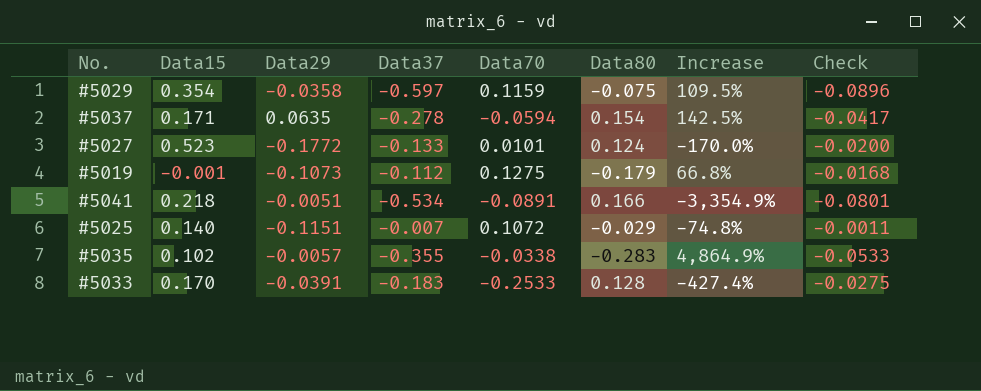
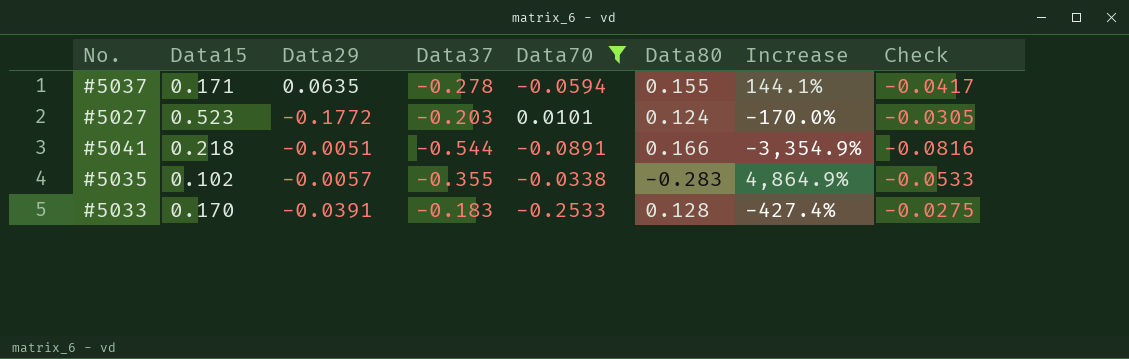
filter: none -> Data70 <= 0.0101
#5037 | Data80: 0.154 -> 0.155
#5037 | Increase: 142.5% -> 144.1%
#5027 | Data37: -0.133 -> -0.203
#5027 | Check: -0.0200 -> -0.0305
#5041 | Data37: -0.534 -> -0.544
#5041 | Check: -0.0801 -> -0.0816

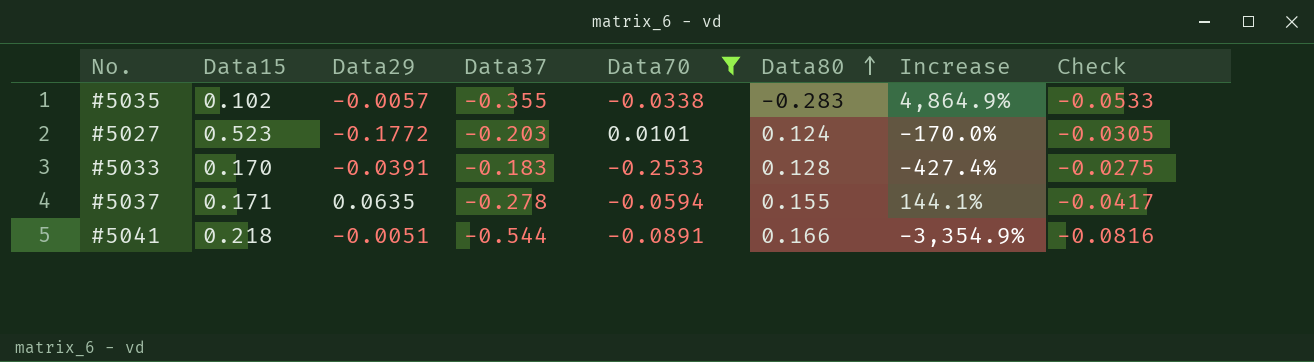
row order: none -> Data80 ascending

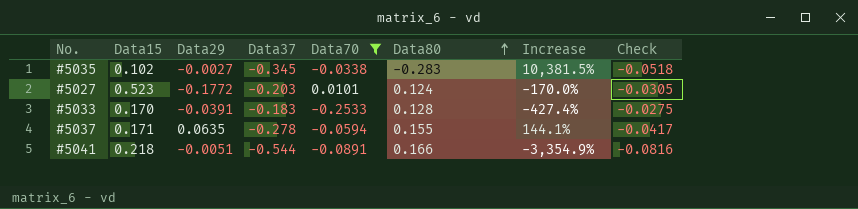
#5035 | Data29: -0.0057 -> -0.0027
#5035 | Data37: -0.355 -> -0.345
#5035 | Increase: 4,864.9% -> 10,381.5%
#5035 | Check: -0.0533 -> -0.0518

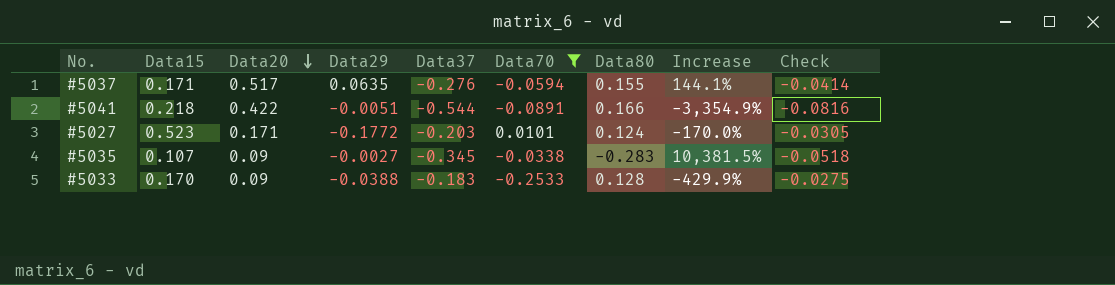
row order: Data80 ascending -> Data20 descending
column Data20 | position: none -> 3
#5037 | Data37: -0.278 -> -0.276
#5037 | Check: -0.0417 -> -0.0414
#5035 | Data15: 0.102 -> 0.107
#5033 | Data29: -0.0391 -> -0.0388
#5033 | Increase: -427.4% -> -429.9%

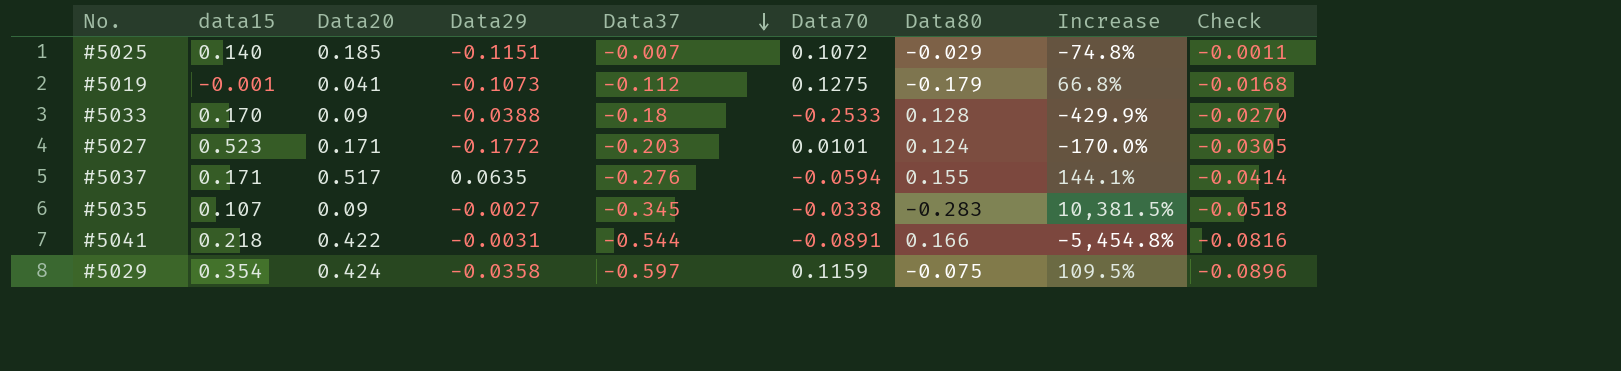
filter: Data70 <= 0.0101 -> none
row order: Data20 descending -> Data37 descending
column name: Data15 -> data15
#5033 | Data37: -0.183 -> -0.18
#5033 | Check: -0.0275 -> -0.0270
#5041 | Data29: -0.0051 -> -0.0031
#5041 | Increase: -3,354.9% -> -5,454.8%

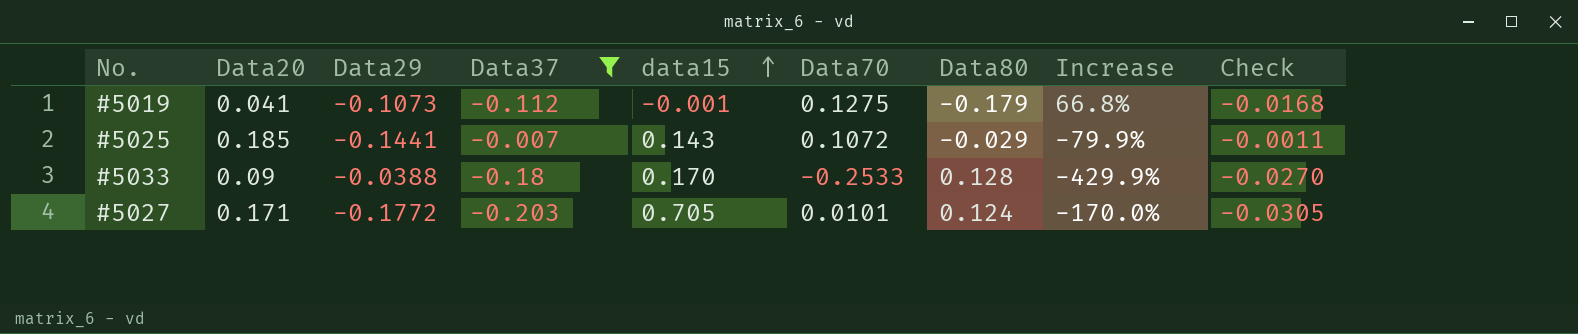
filter: none -> Data37 >= -0.203
row order: Data37 descending -> data15 ascending
column data15 | position: 2 -> 5
#5025 | Data29: -0.1151 -> -0.1441
#5025 | data15: 0.140 -> 0.143
#5025 | Increase: -74.8% -> -79.9%
#5027 | data15: 0.523 -> 0.705

